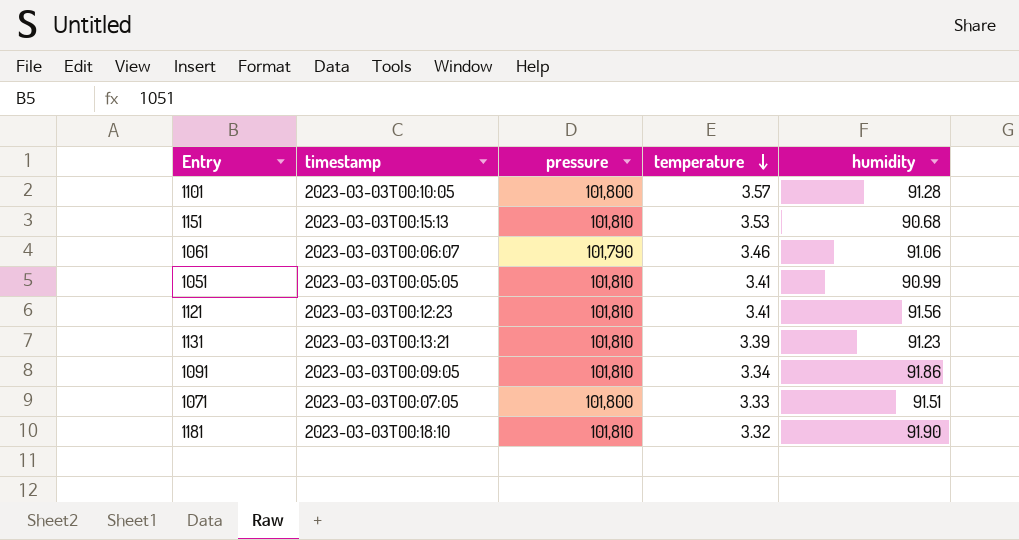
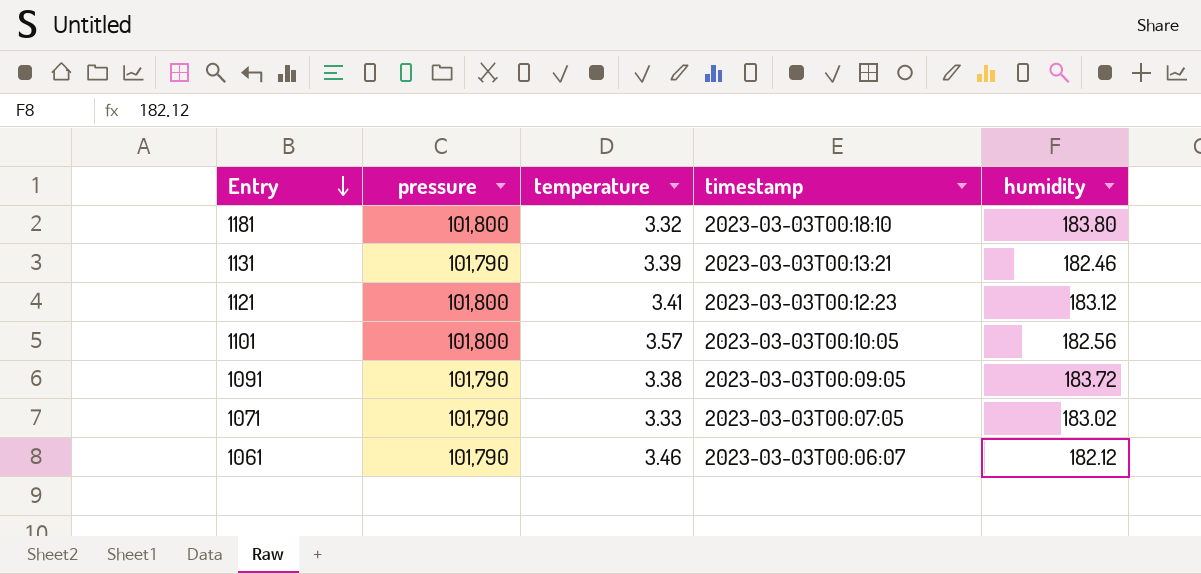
row order: temperature descending -> Entry descending
column timestamp | position: 2 -> 4
row 1151: 2023-03-03T00:15:13 | 101,810 | 3.53 | 90.68 -> none
row 1051: 2023-03-03T00:05:05 | 101,810 | 3.41 | 90.99 -> none
1181 | pressure: 101,810 -> 101,800
1181 | humidity: 91.90 -> 183.80
1131 | pressure: 101,810 -> 101,790
1131 | humidity: 91.23 -> 182.46
1121 | pressure: 101,810 -> 101,800
1121 | humidity: 91.56 -> 183.12
1101 | humidity: 91.28 -> 182.56
1091 | pressure: 101,810 -> 101,790
1091 | temperature: 3.34 -> 3.38
1091 | humidity: 91.86 -> 183.72
1071 | pressure: 101,800 -> 101,790
1071 | humidity: 91.51 -> 183.02
1061 | humidity: 91.06 -> 182.12

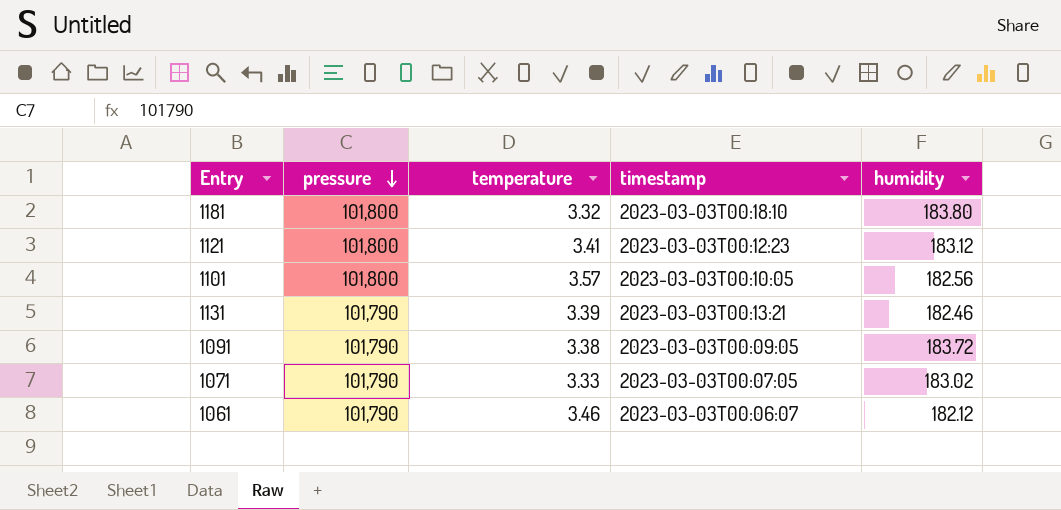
row order: Entry descending -> pressure descending

